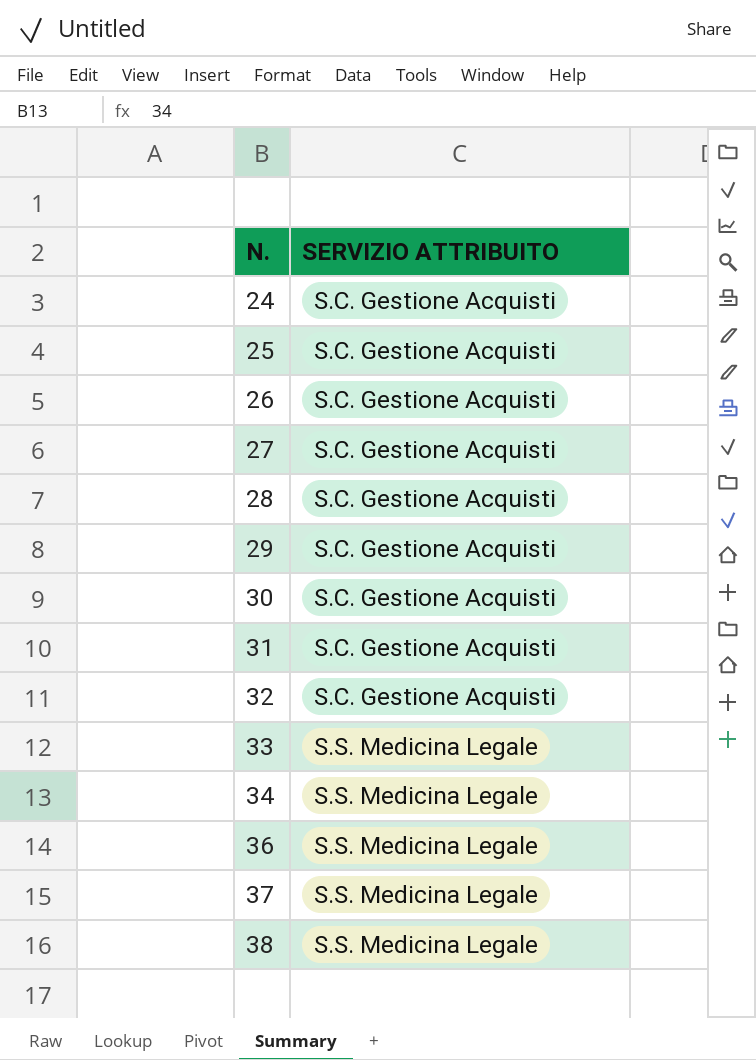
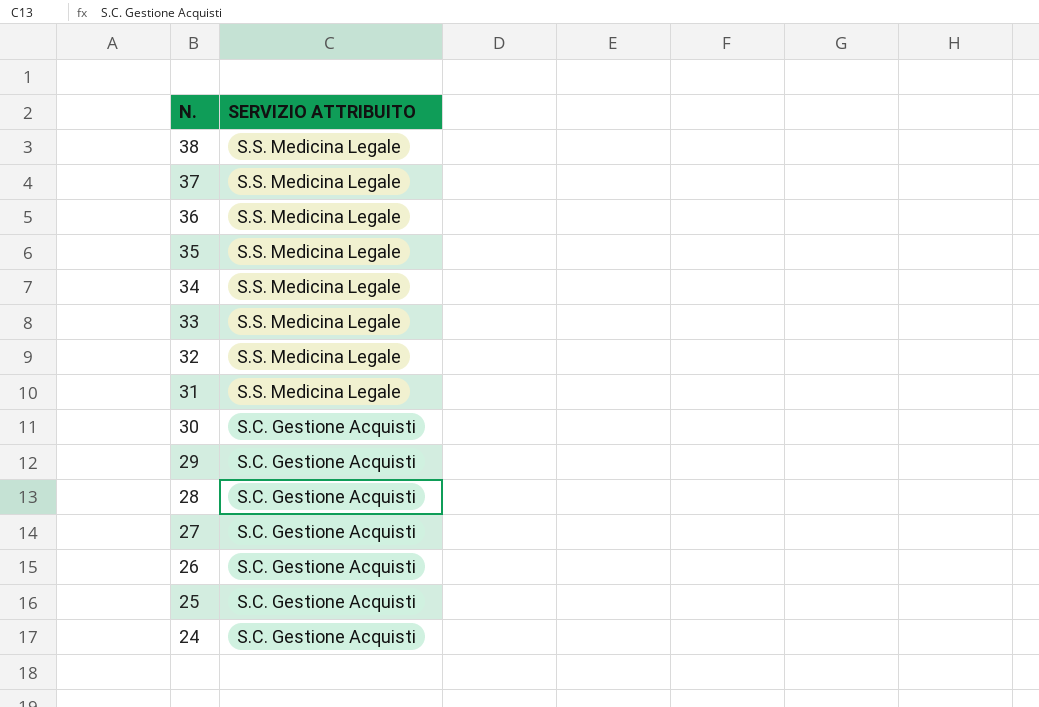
row order: N. ascending -> N. descending
row 35: none -> S.S. Medicina Legale
32 | SERVIZIO ATTRIBUITO: S.C. Gestione Acquisti -> S.S. Medicina Legale
31 | SERVIZIO ATTRIBUITO: S.C. Gestione Acquisti -> S.S. Medicina Legale

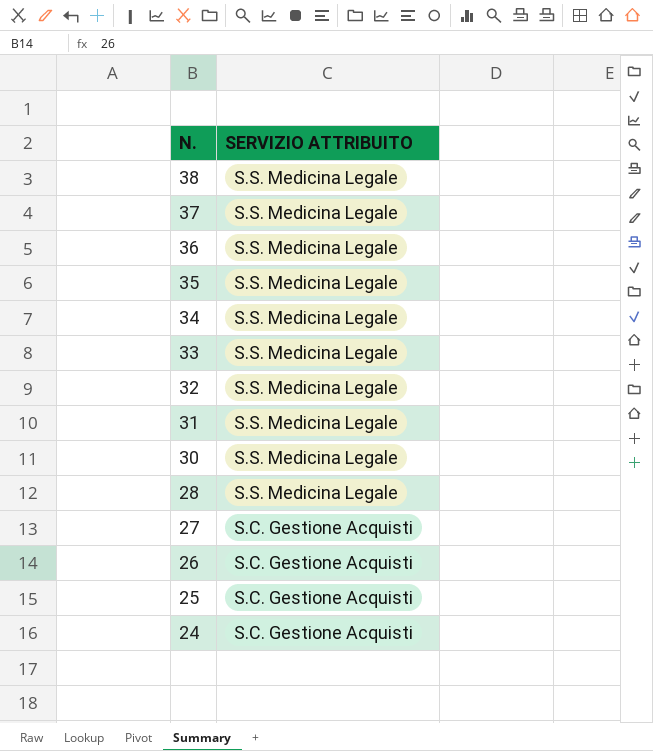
row 29: S.C. Gestione Acquisti -> none
30 | SERVIZIO ATTRIBUITO: S.C. Gestione Acquisti -> S.S. Medicina Legale
28 | SERVIZIO ATTRIBUITO: S.C. Gestione Acquisti -> S.S. Medicina Legale

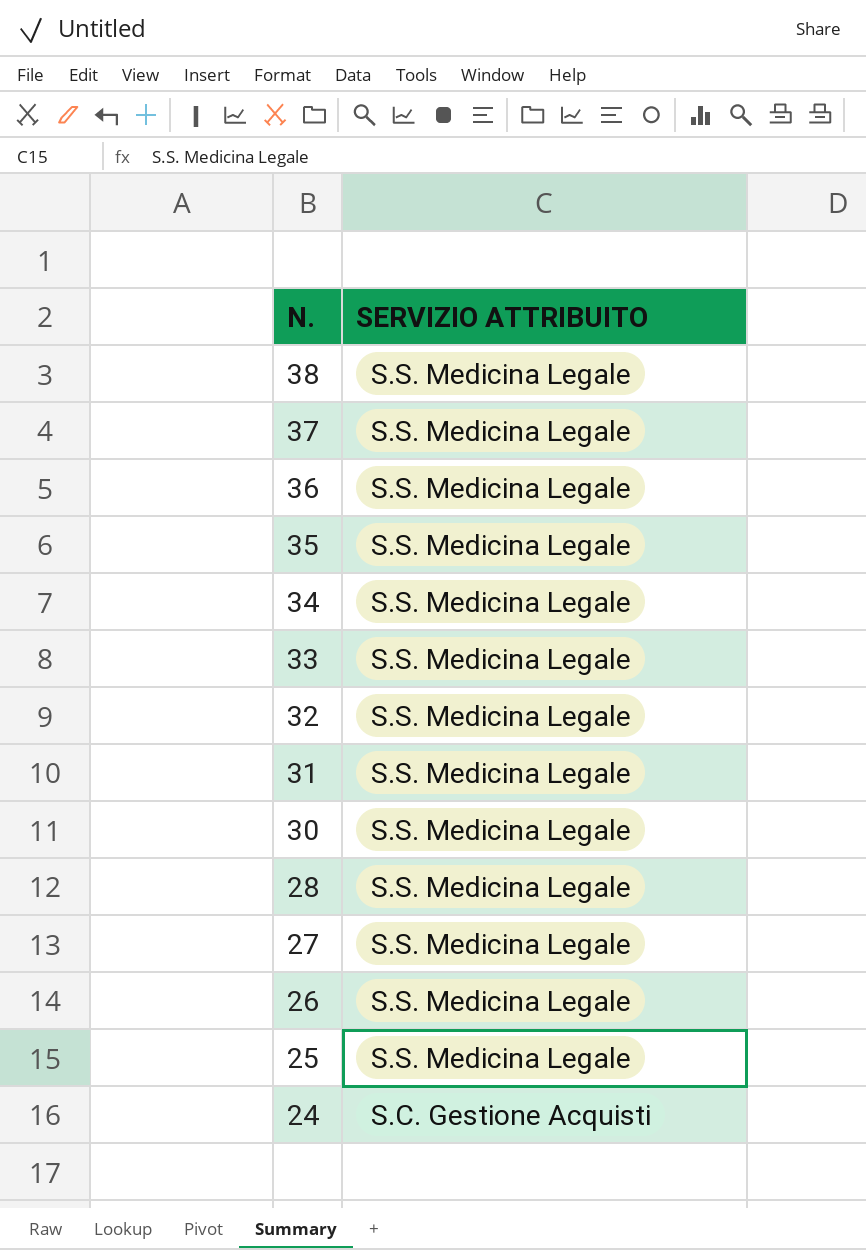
27 | SERVIZIO ATTRIBUITO: S.C. Gestione Acquisti -> S.S. Medicina Legale
26 | SERVIZIO ATTRIBUITO: S.C. Gestione Acquisti -> S.S. Medicina Legale
25 | SERVIZIO ATTRIBUITO: S.C. Gestione Acquisti -> S.S. Medicina Legale

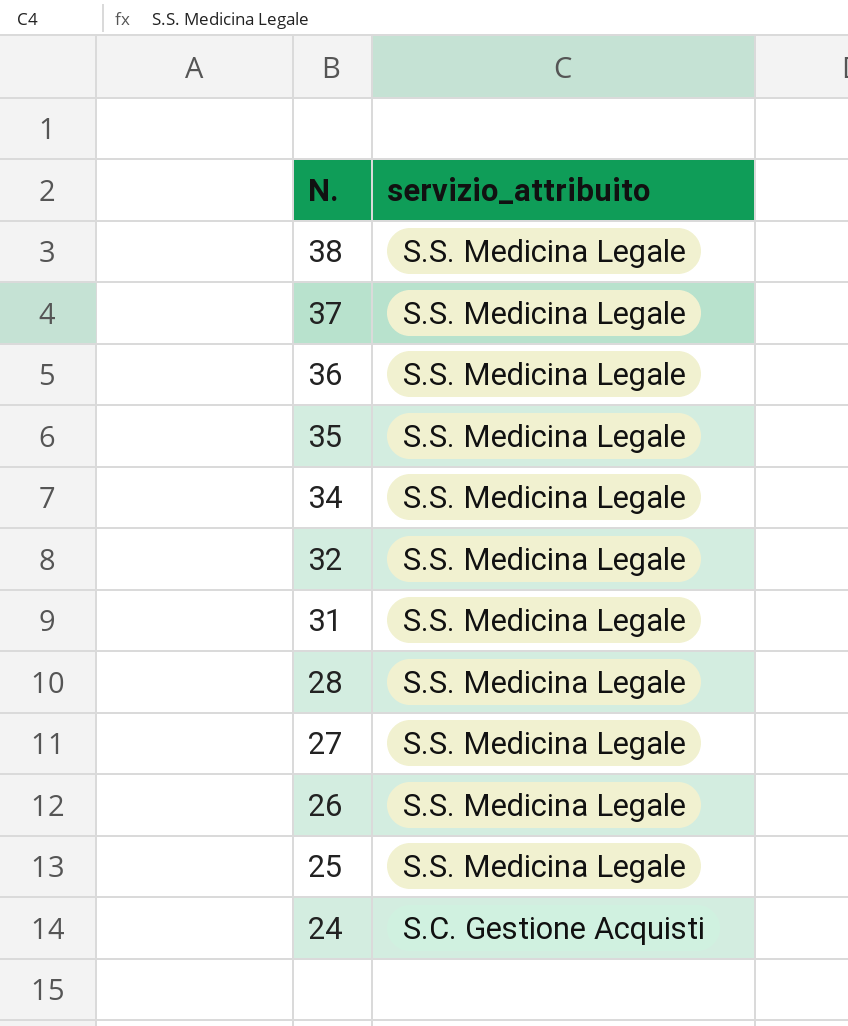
column name: SERVIZIO ATTRIBUITO -> servizio_attribuito
row 33: S.S. Medicina Legale -> none
row 30: S.S. Medicina Legale -> none

